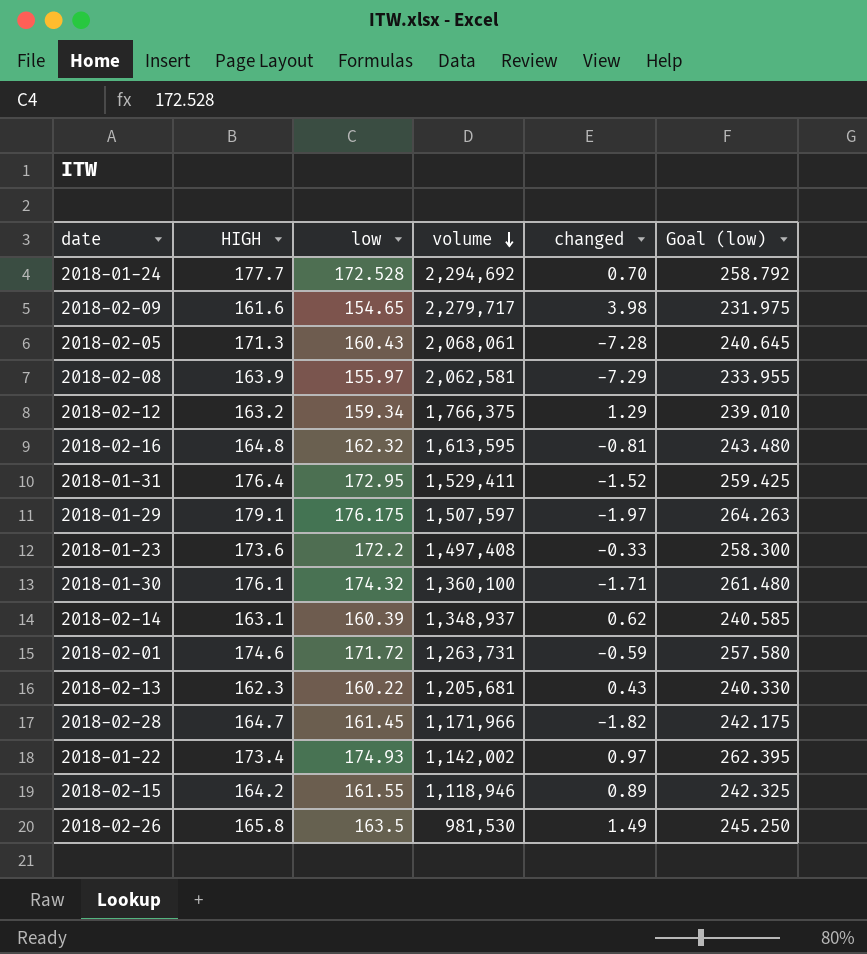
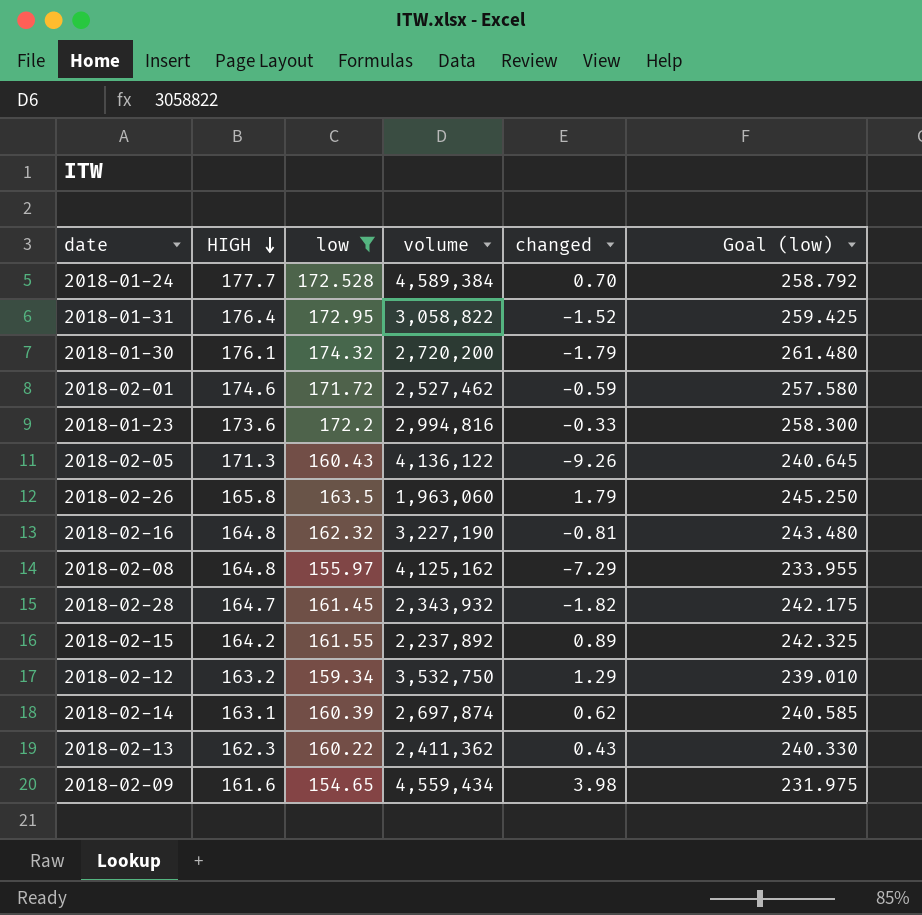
filter: none -> low <= 174.32
row order: volume descending -> HIGH descending
2018-01-24 | volume: 2,294,692 -> 4,589,384
2018-01-31 | volume: 1,529,411 -> 3,058,822
2018-01-30 | volume: 1,360,100 -> 2,720,200
2018-01-30 | changed: -1.71 -> -1.79
2018-02-01 | volume: 1,263,731 -> 2,527,462
2018-01-23 | volume: 1,497,408 -> 2,994,816
2018-02-05 | volume: 2,068,061 -> 4,136,122
2018-02-05 | changed: -7.28 -> -9.26
2018-02-26 | volume: 981,530 -> 1,963,060
2018-02-26 | changed: 1.49 -> 1.79
2018-02-16 | volume: 1,613,595 -> 3,227,190
2018-02-08 | HIGH: 163.9 -> 164.8
2018-02-08 | volume: 2,062,581 -> 4,125,162
2018-02-28 | volume: 1,171,966 -> 2,343,932
2018-02-15 | volume: 1,118,946 -> 2,237,892
2018-02-12 | volume: 1,766,375 -> 3,532,750
2018-02-14 | volume: 1,348,937 -> 2,697,874
2018-02-13 | volume: 1,205,681 -> 2,411,362
2018-02-09 | volume: 2,279,717 -> 4,559,434

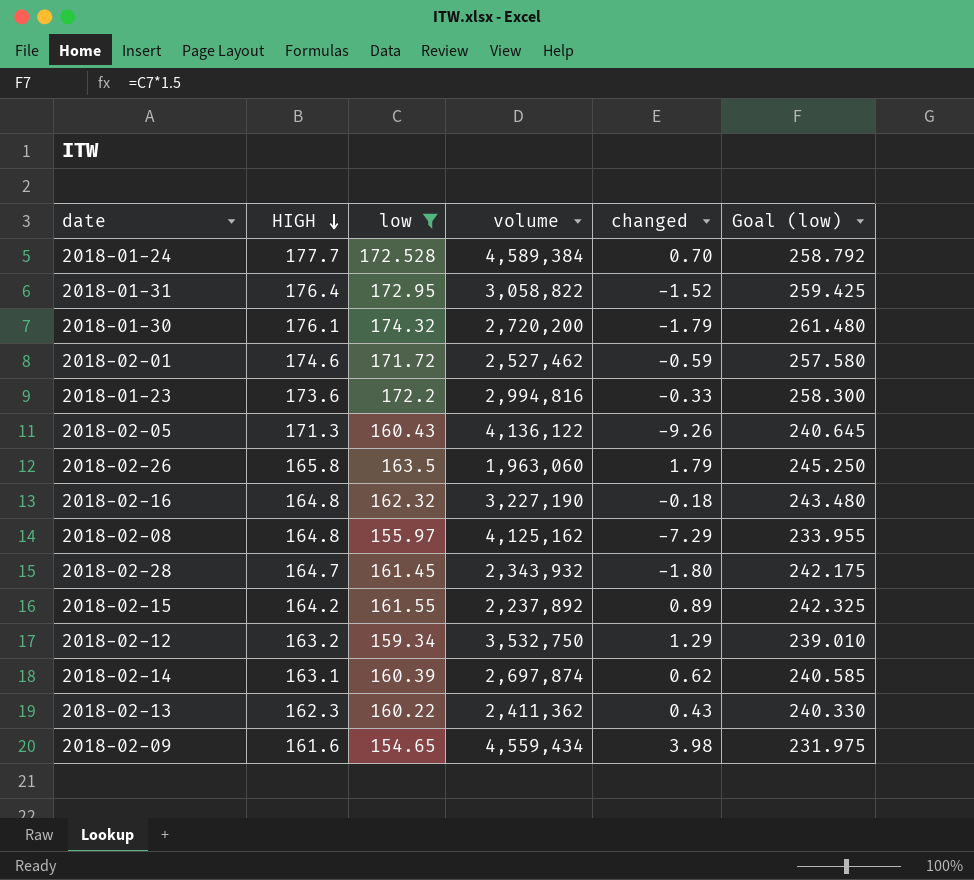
2018-02-16 | changed: -0.81 -> -0.18
2018-02-28 | changed: -1.82 -> -1.80

